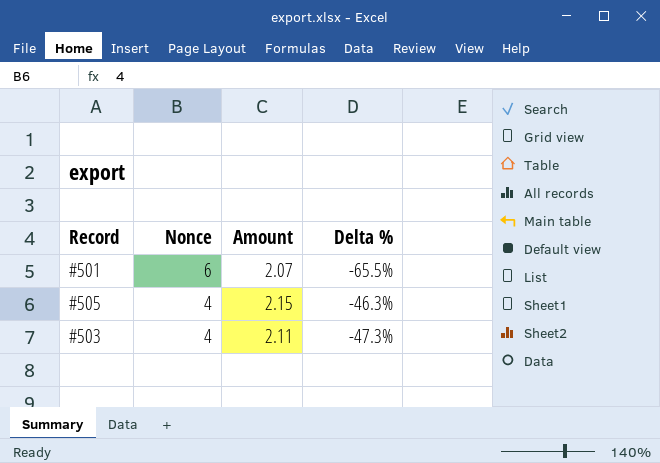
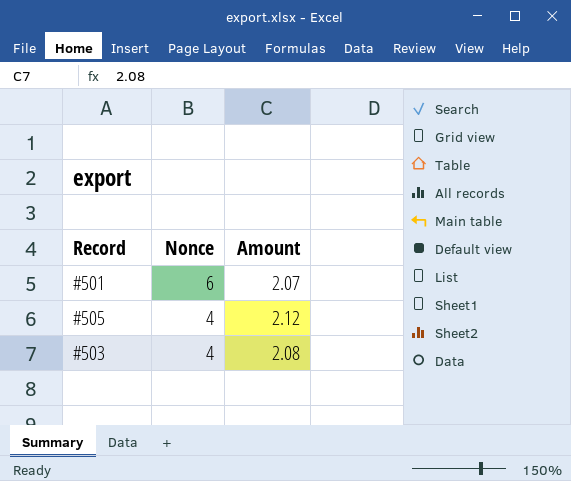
column Delta % | formula: ([Amount] - [Nonce]) / [Nonce] -> none
#505 | Amount: 2.15 -> 2.12
#503 | Amount: 2.11 -> 2.08

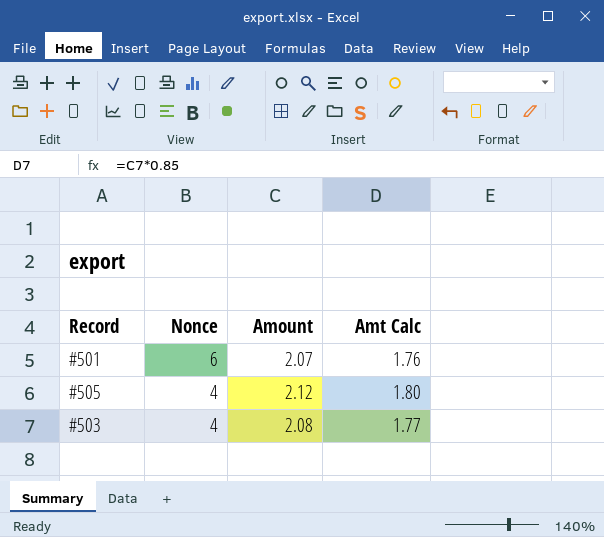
column Amt Calc | formula: none -> [Amount] * 0.85

